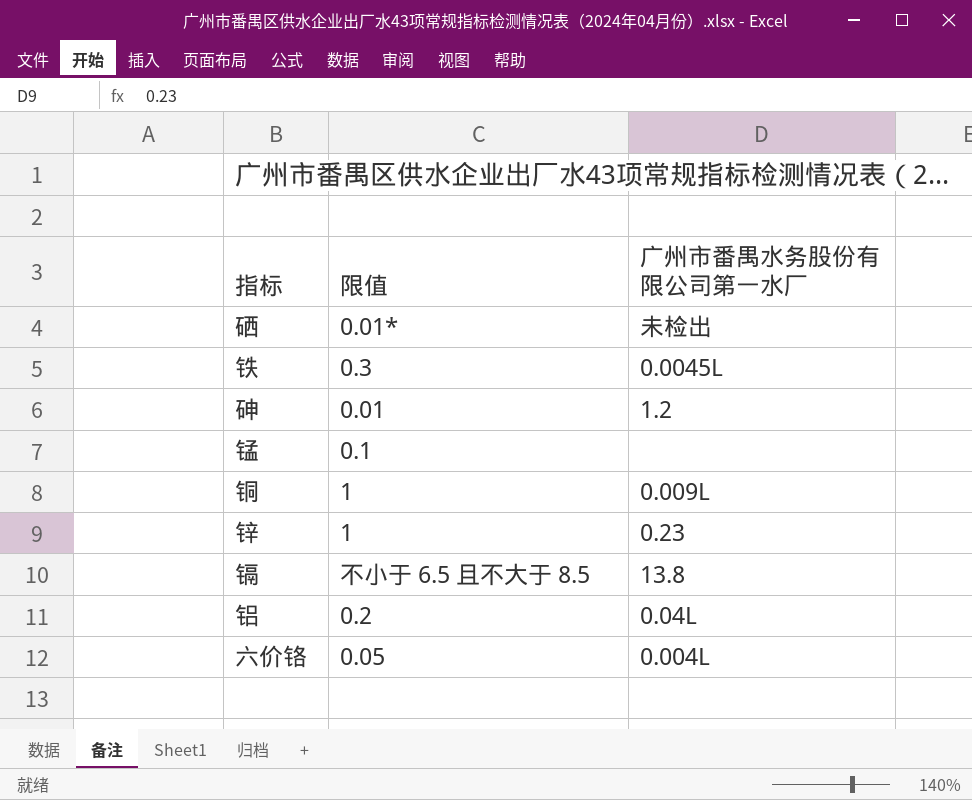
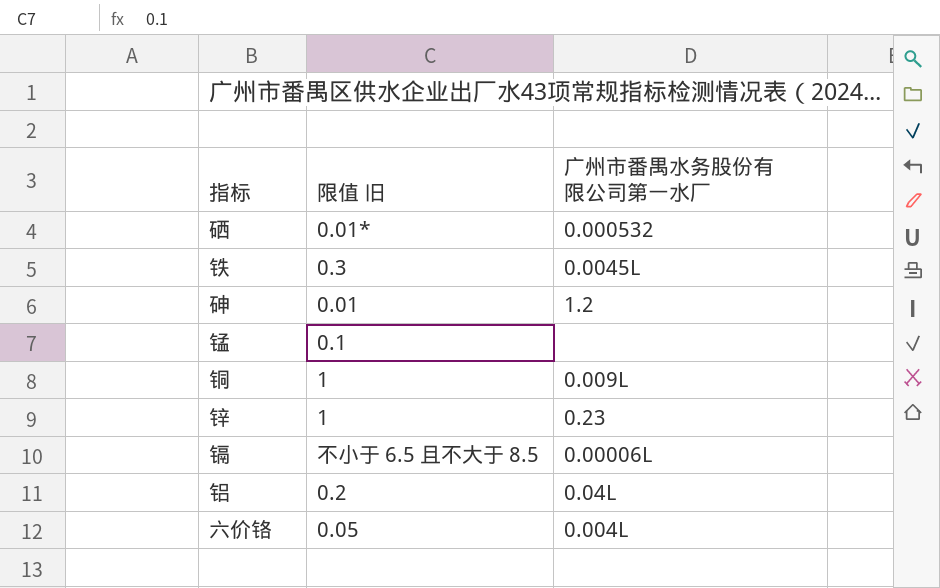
column name: 限值 -> 限值 旧
硒 | 广州市番禺水务股份有限公司第一水厂: 未检出 -> 0.000532
镉 | 广州市番禺水务股份有限公司第一水厂: 13.8 -> 0.00006L

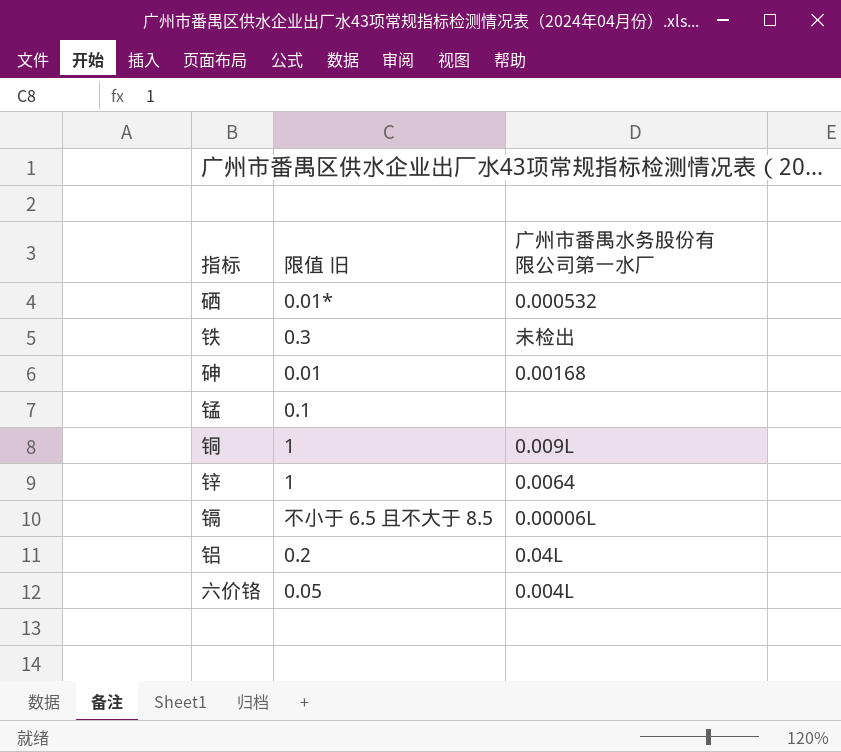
铁 | 广州市番禺水务股份有限公司第一水厂: 0.0045L -> 未检出
砷 | 广州市番禺水务股份有限公司第一水厂: 1.2 -> 0.00168
锌 | 广州市番禺水务股份有限公司第一水厂: 0.23 -> 0.0064

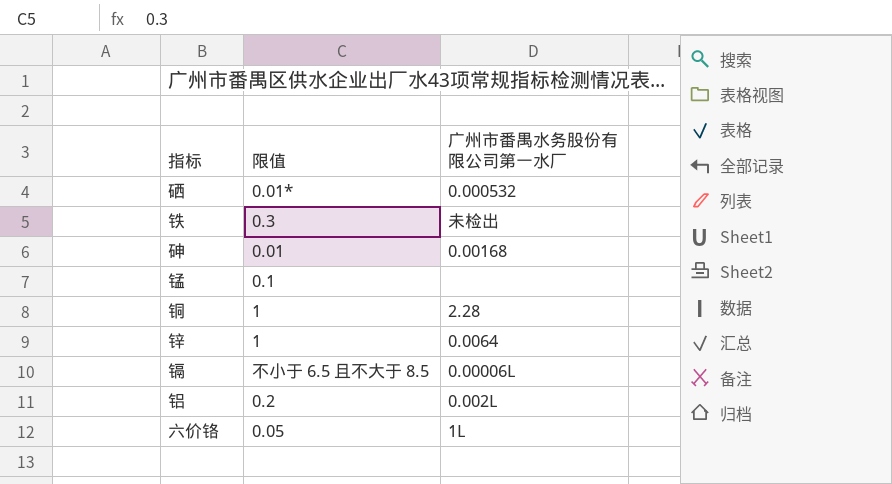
column name: 限值 旧 -> 限值
铜 | 广州市番禺水务股份有限公司第一水厂: 0.009L -> 2.28
铝 | 广州市番禺水务股份有限公司第一水厂: 0.04L -> 0.002L
六价铬 | 广州市番禺水务股份有限公司第一水厂: 0.004L -> 1L

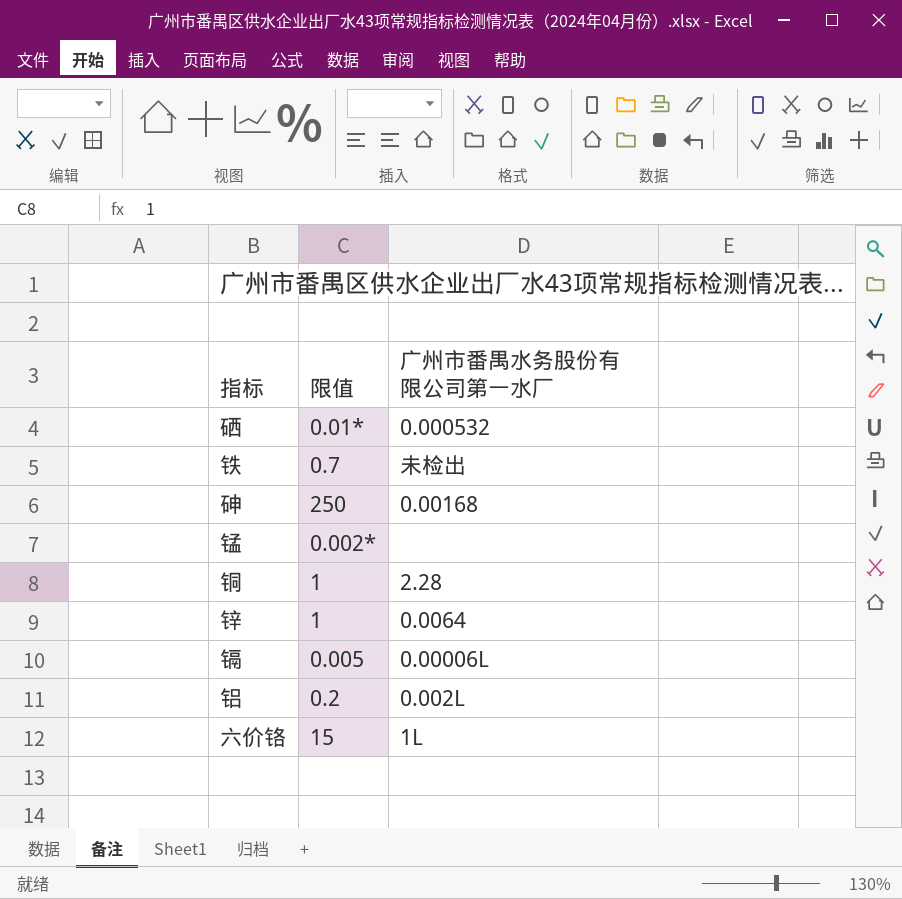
铁 | 限值: 0.3 -> 0.7
砷 | 限值: 0.01 -> 250
锰 | 限值: 0.1 -> 0.002*
镉 | 限值: 不小于 6.5 且不大于 8.5 -> 0.005
六价铬 | 限值: 0.05 -> 15

